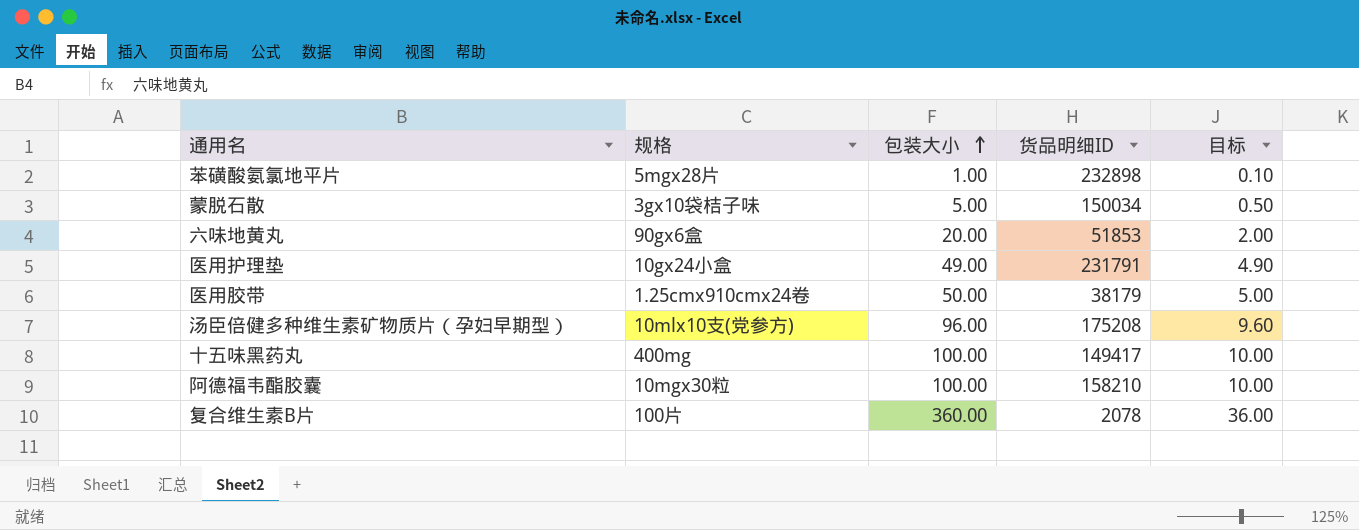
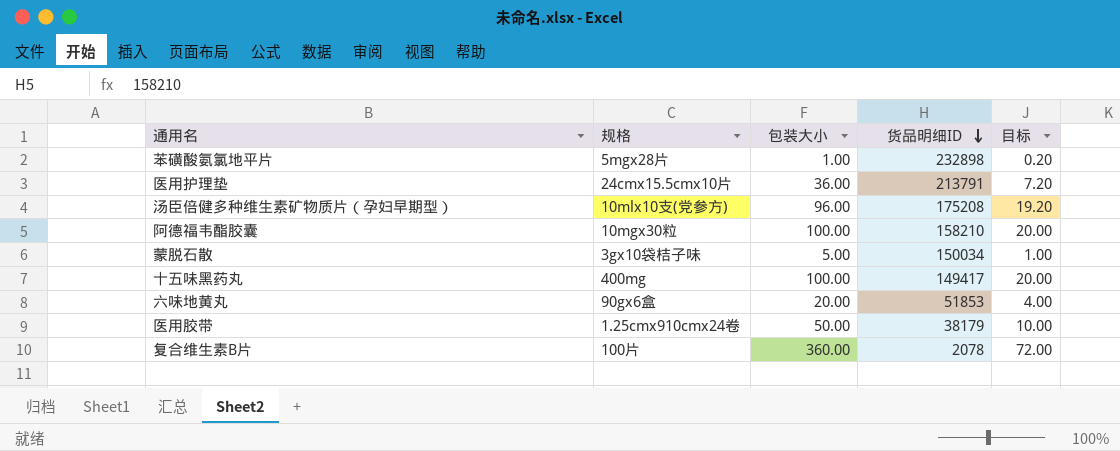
row order: 包装大小 ascending -> 货品明细ID descending
column 目标 | formula: [包装大小] * 0.1 -> [包装大小] * 0.2
医用护理垫 | 规格: 10gx24小盒 -> 24cmx15.5cmx10片
医用护理垫 | 包装大小: 49.00 -> 36.00
医用护理垫 | 货品明细ID: 231791 -> 213791

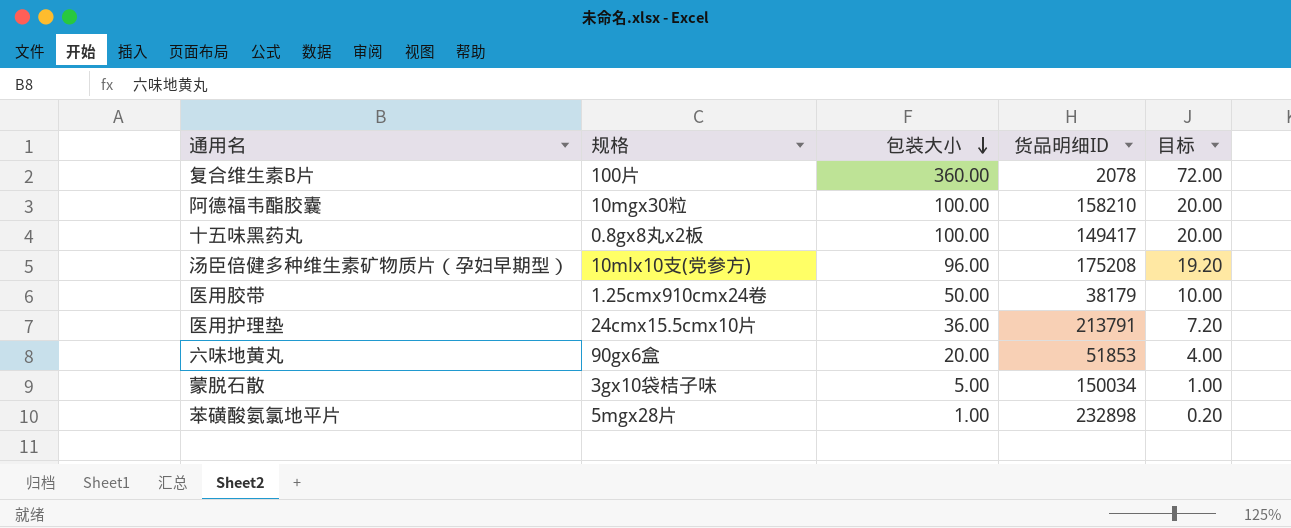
row order: 货品明细ID descending -> 包装大小 descending
十五味黑药丸 | 规格: 400mg -> 0.8gx8丸x2板

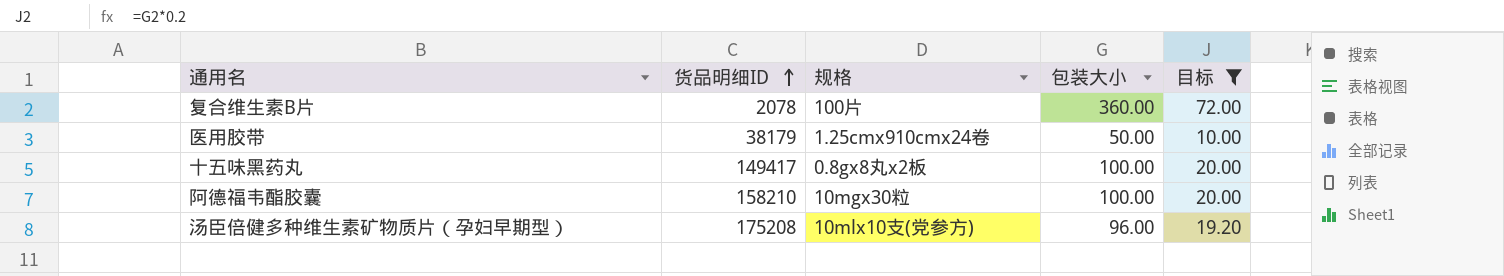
filter: none -> 目标 >= 10.00
row order: 包装大小 descending -> 货品明细ID ascending
column 货品明细ID | position: 4 -> 2

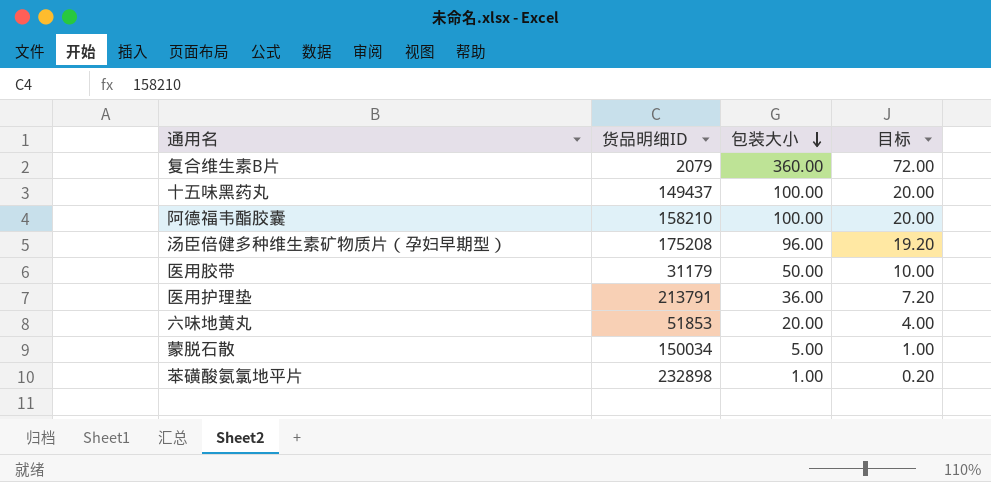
filter: 目标 >= 10.00 -> none
row order: 货品明细ID ascending -> 包装大小 descending
column 规格 | position: 3 -> none
复合维生素B片 | 货品明细ID: 2078 -> 2079
十五味黑药丸 | 货品明细ID: 149417 -> 149437
医用胶带 | 货品明细ID: 38179 -> 31179

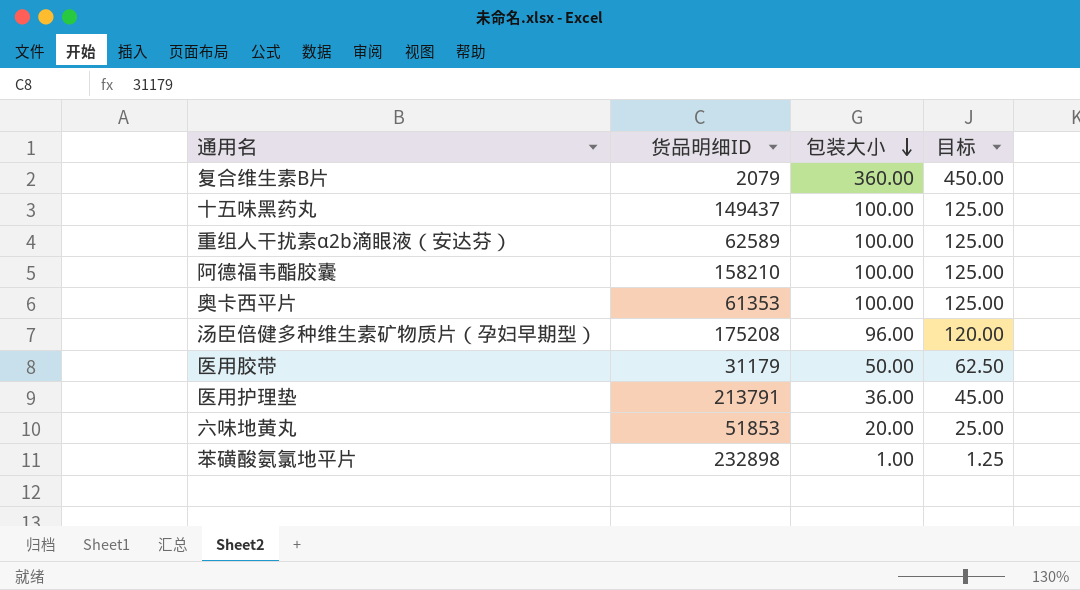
column 目标 | formula: [包装大小] * 0.2 -> [包装大小] * 1.25
row 蒙脱石散: 150034 | 5.00 | 1.00 -> none
row 重组人干扰素α2b滴眼液（安达芬）: none -> 62589 | 100.00 | 125.00
row 奥卡西平片: none -> 61353 | 100.00 | 125.00

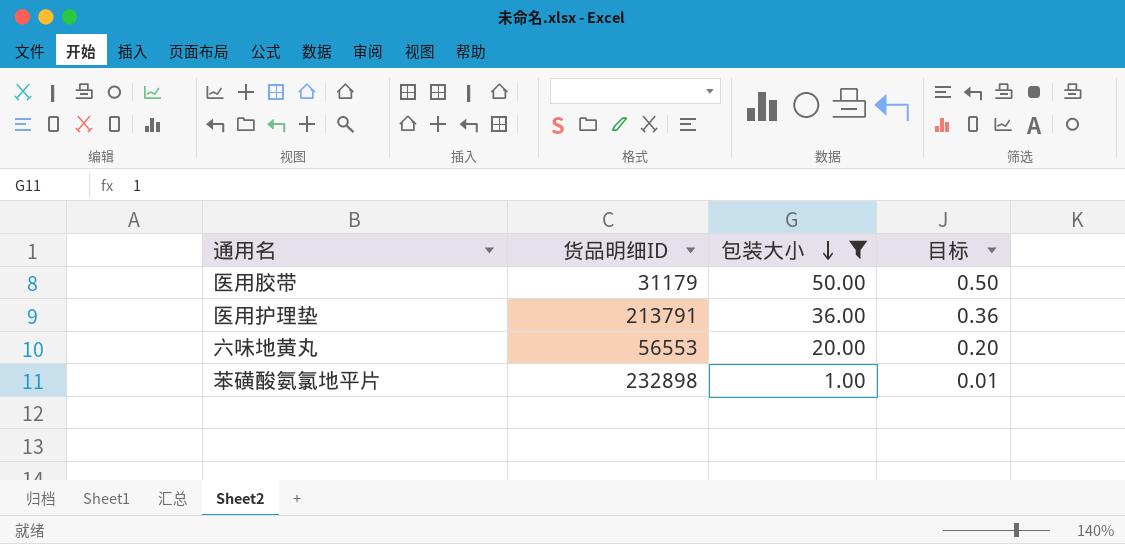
filter: none -> 包装大小 <= 50.00
column 目标 | formula: [包装大小] * 1.25 -> [包装大小] * 0.01
六味地黄丸 | 货品明细ID: 51853 -> 56553

